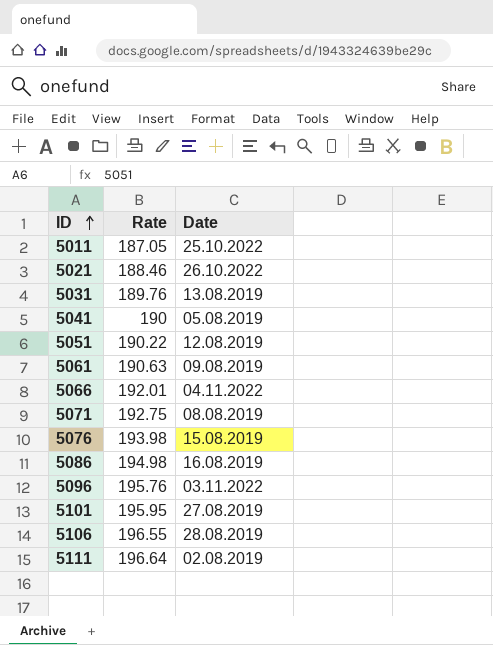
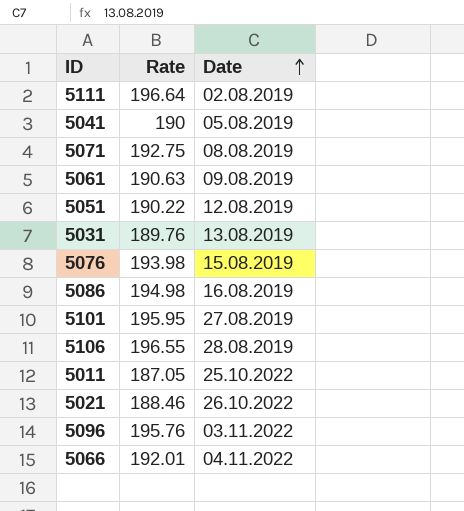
row order: ID ascending -> Date ascending

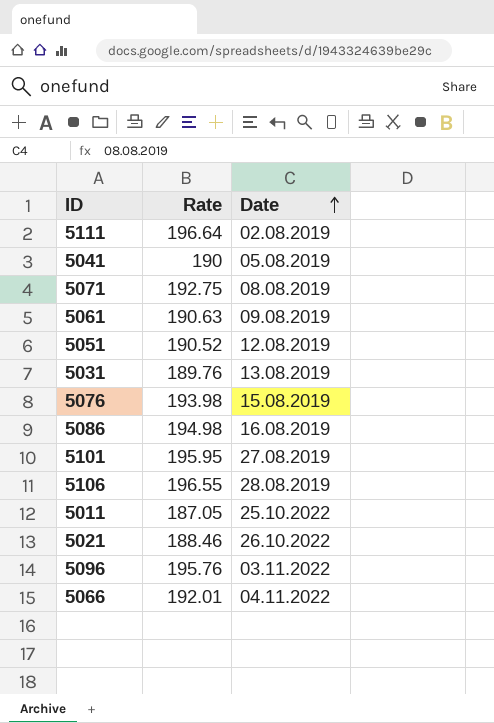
5051 | Rate: 190.22 -> 190.52

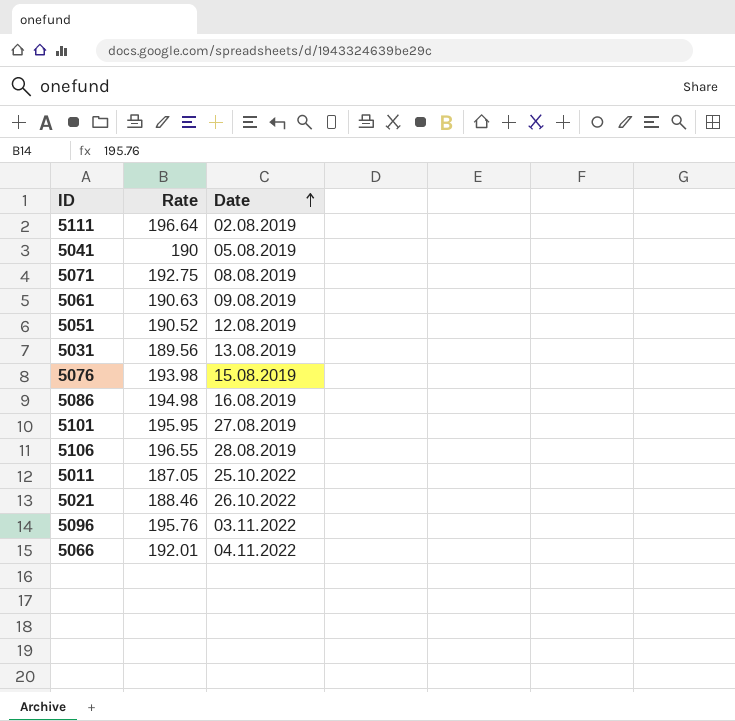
5031 | Rate: 189.76 -> 189.56

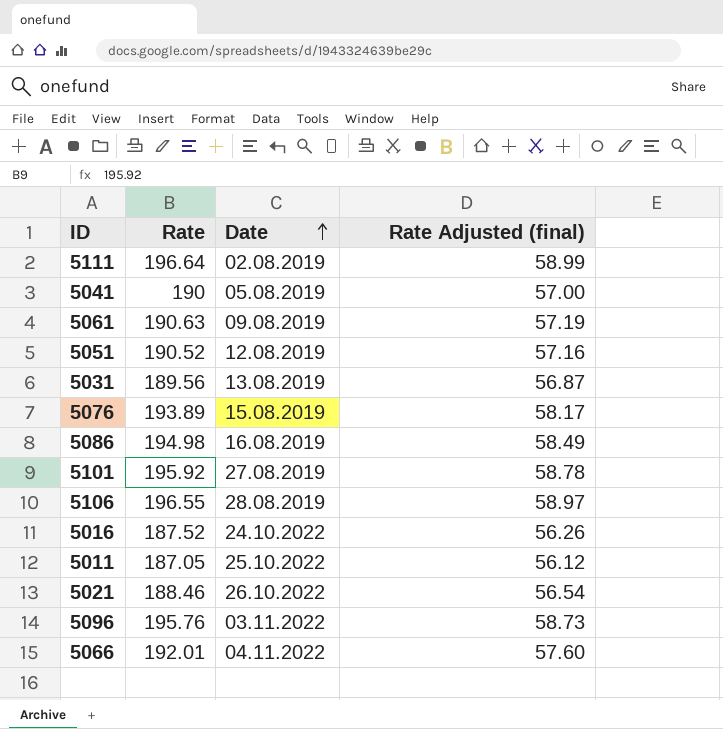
column Rate Adjusted (final) | formula: none -> [Rate] * 0.3
row 5071: 192.75 | 08.08.2019 -> none
5076 | Rate: 193.98 -> 193.89
5101 | Rate: 195.95 -> 195.92
row 5016: none -> 187.52 | 24.10.2022 | 56.26

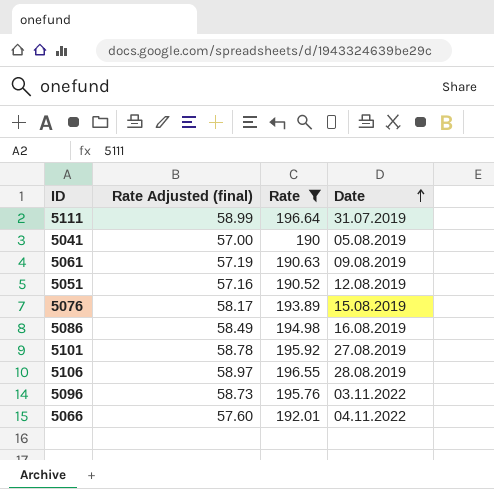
filter: none -> Rate >= 190
column Rate Adjusted (final) | position: 4 -> 2
5111 | Date: 02.08.2019 -> 31.07.2019

